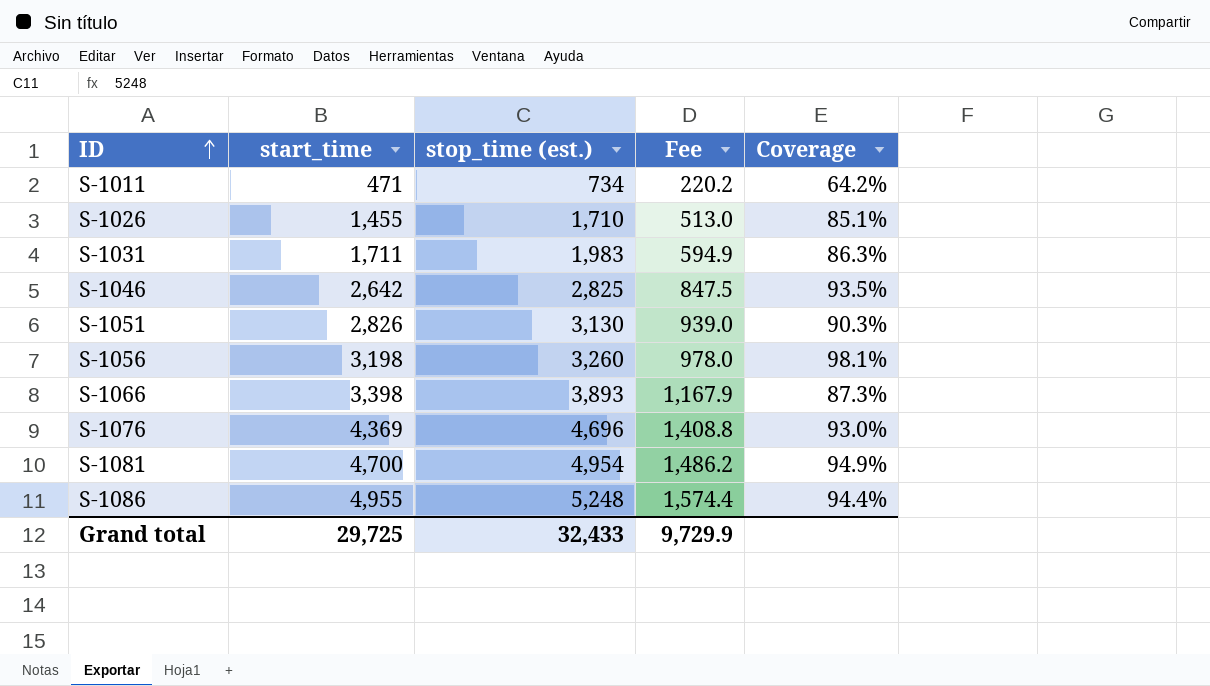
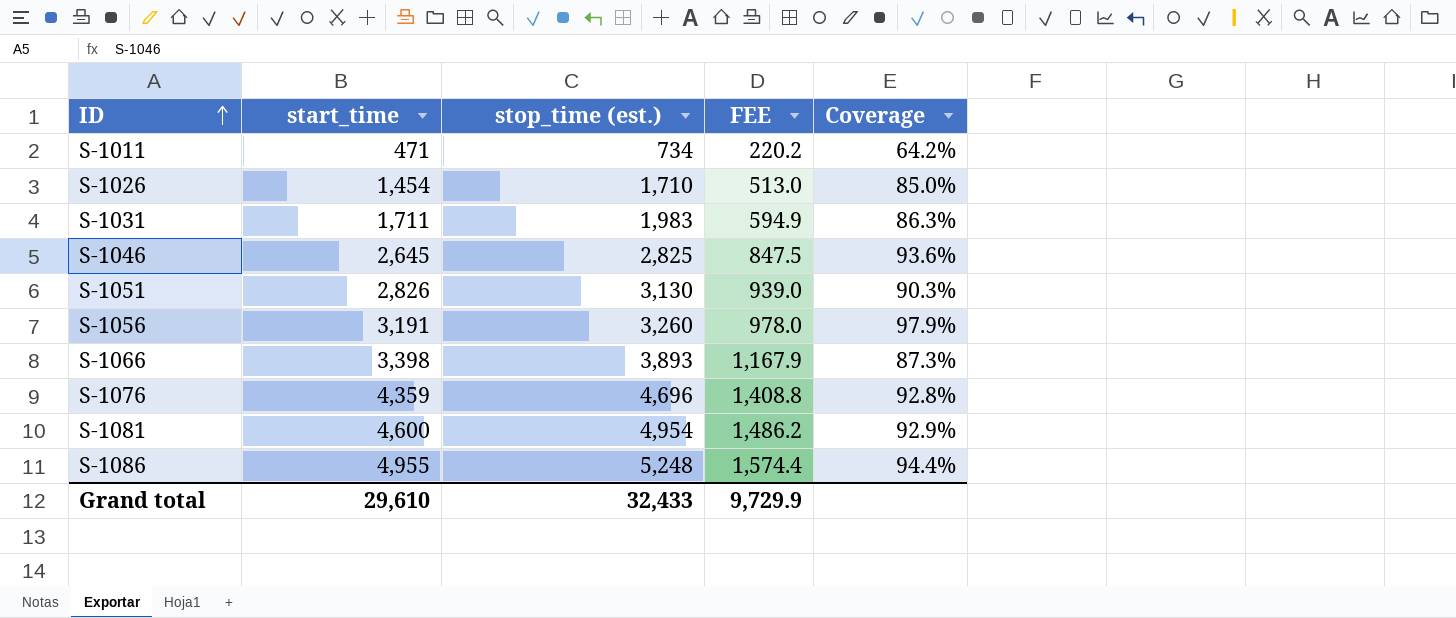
column name: Fee -> FEE
S-1026 | start_time: 1,455 -> 1,454
S-1026 | Coverage: 85.1% -> 85.0%
S-1046 | start_time: 2,642 -> 2,645
S-1046 | Coverage: 93.5% -> 93.6%
S-1056 | start_time: 3,198 -> 3,191
S-1056 | Coverage: 98.1% -> 97.9%
S-1076 | start_time: 4,369 -> 4,359
S-1076 | Coverage: 93.0% -> 92.8%
S-1081 | start_time: 4,700 -> 4,600
S-1081 | Coverage: 94.9% -> 92.9%
Grand total | start_time: 29,725 -> 29,610

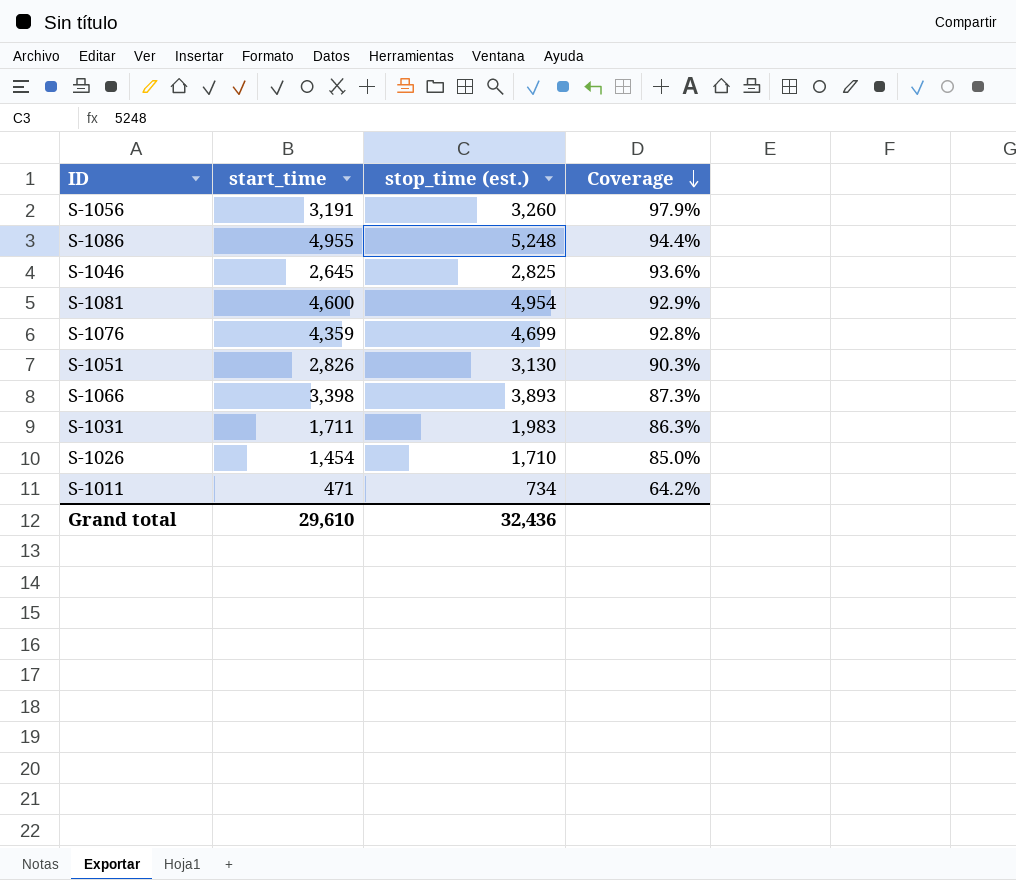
row order: ID ascending -> Coverage descending
column FEE | formula: [stop_time (est.)] * 0.3 -> none
S-1076 | stop_time (est.): 4,696 -> 4,699
Grand total | stop_time (est.): 32,433 -> 32,436

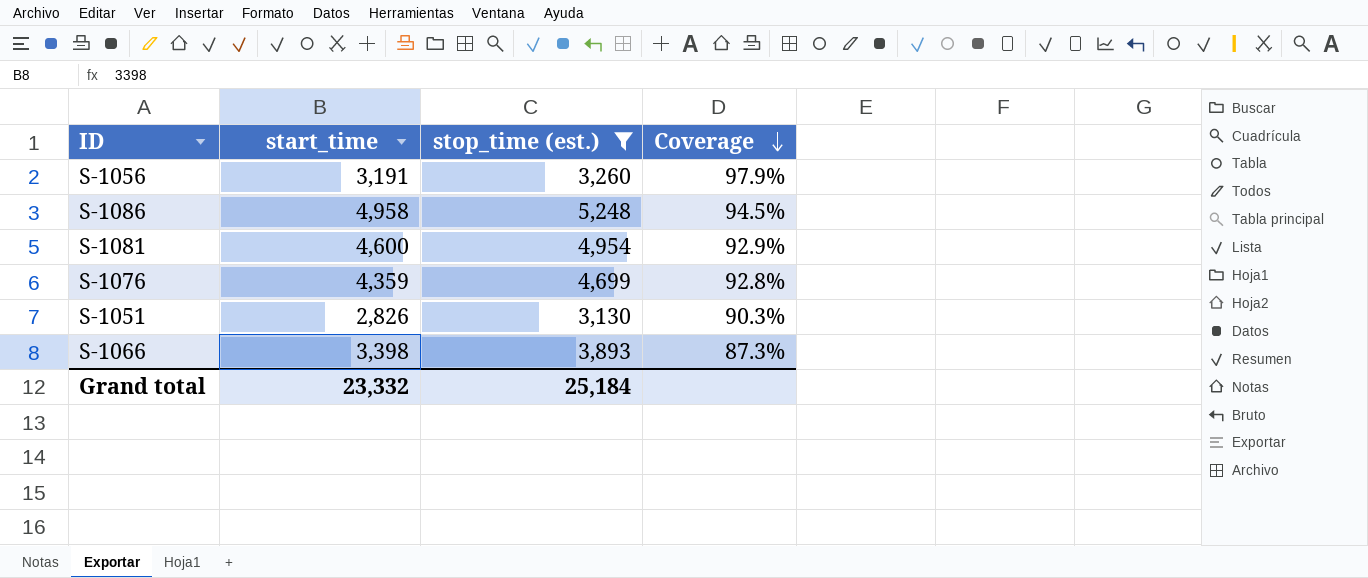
filter: none -> stop_time (est.) >= 3,130
S-1086 | start_time: 4,955 -> 4,958
S-1086 | Coverage: 94.4% -> 94.5%
Grand total | start_time: 29,610 -> 23,332
Grand total | stop_time (est.): 32,436 -> 25,184

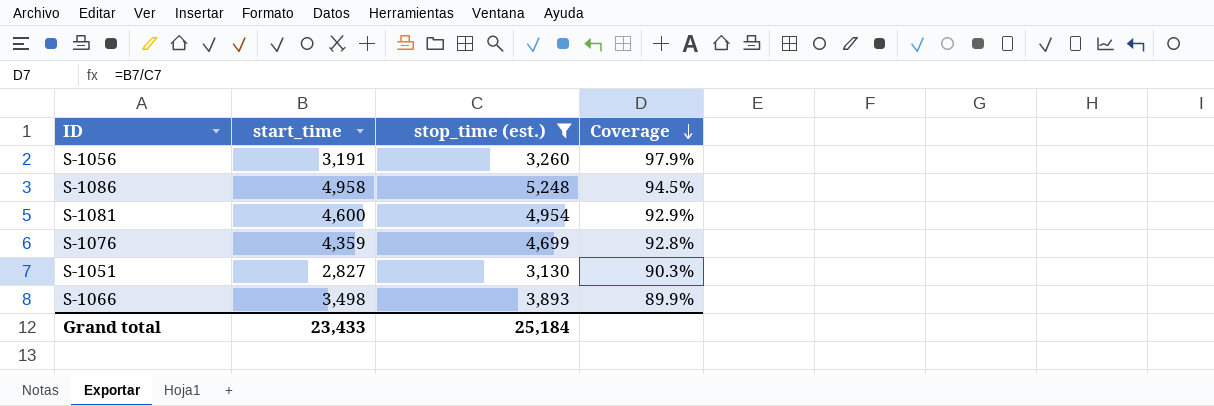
S-1051 | start_time: 2,826 -> 2,827
S-1066 | start_time: 3,398 -> 3,498
S-1066 | Coverage: 87.3% -> 89.9%
Grand total | start_time: 23,332 -> 23,433

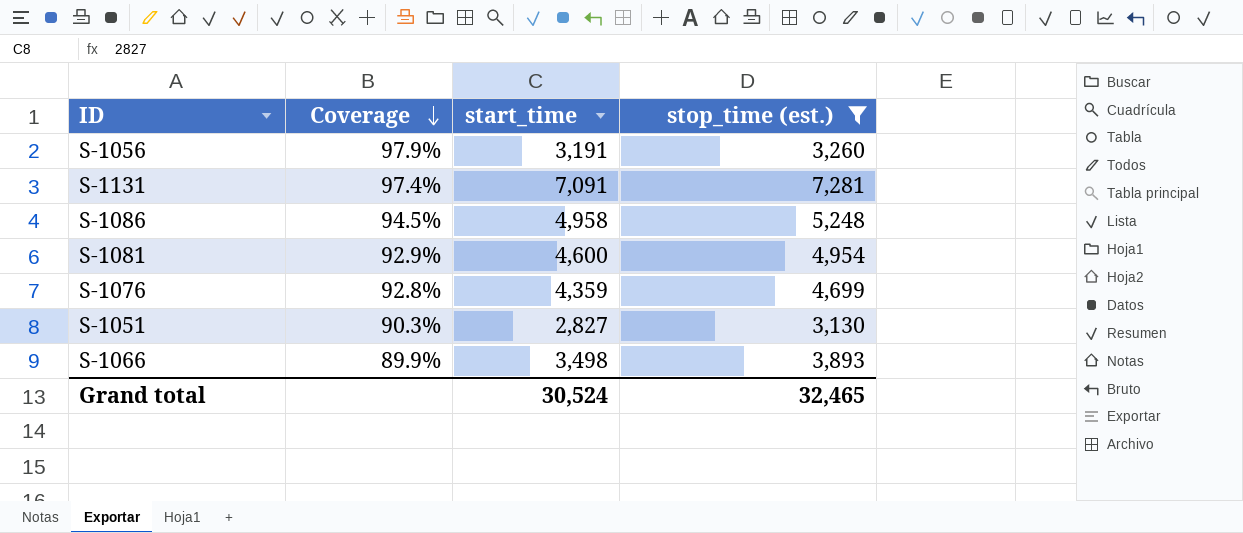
column Coverage | position: 4 -> 2
row S-1131: none -> 97.4% | 7,091 | 7,281
Grand total | start_time: 23,433 -> 30,524
Grand total | stop_time (est.): 25,184 -> 32,465

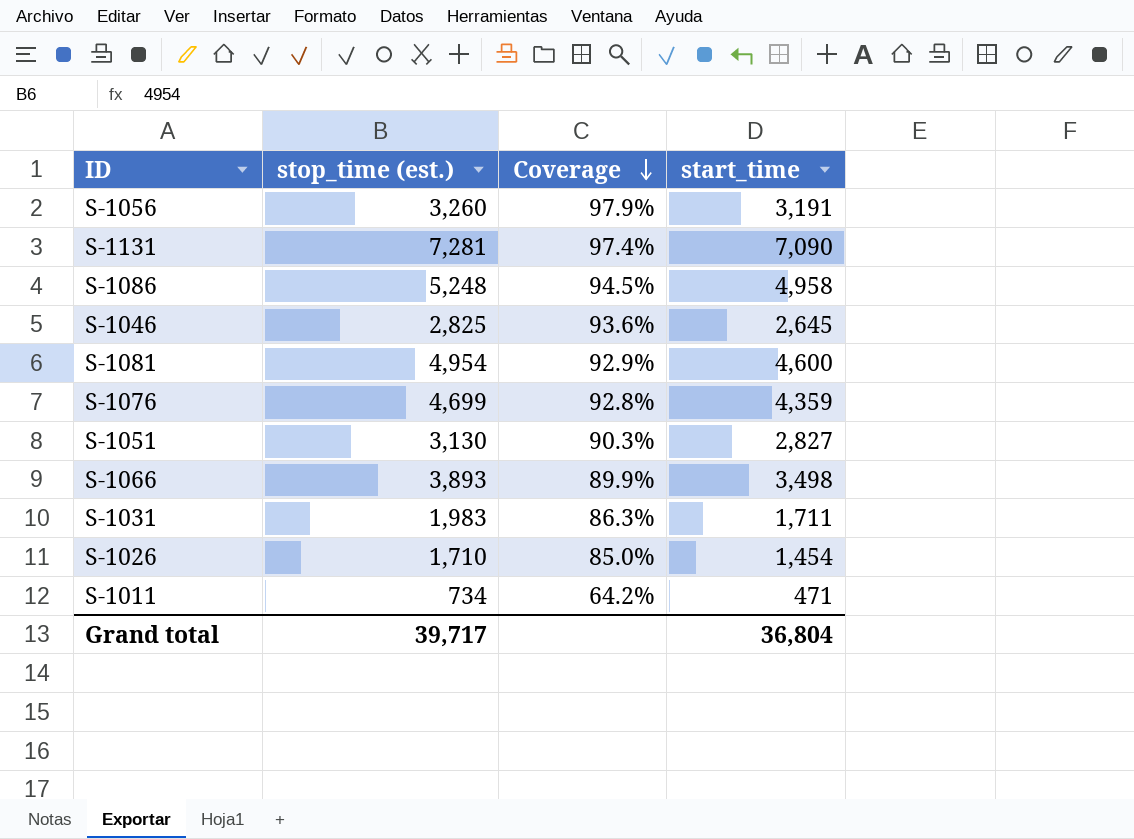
filter: stop_time (est.) >= 3,130 -> none
column stop_time (est.) | position: 4 -> 2
S-1131 | start_time: 7,091 -> 7,090
Grand total | stop_time (est.): 32,465 -> 39,717
Grand total | start_time: 30,524 -> 36,804

